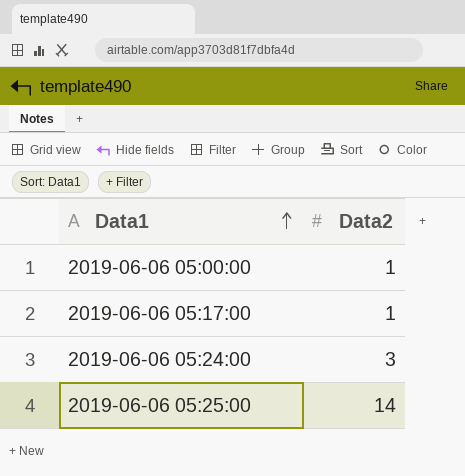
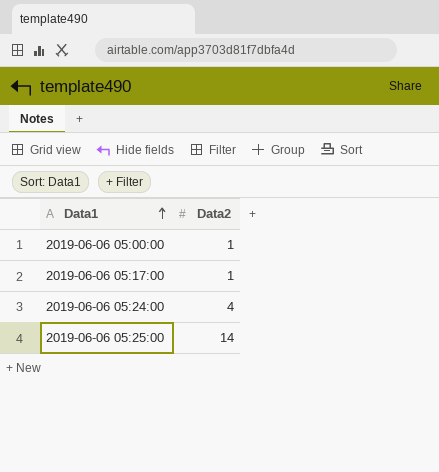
2019-06-06 05:24:00 | Data2: 3 -> 4

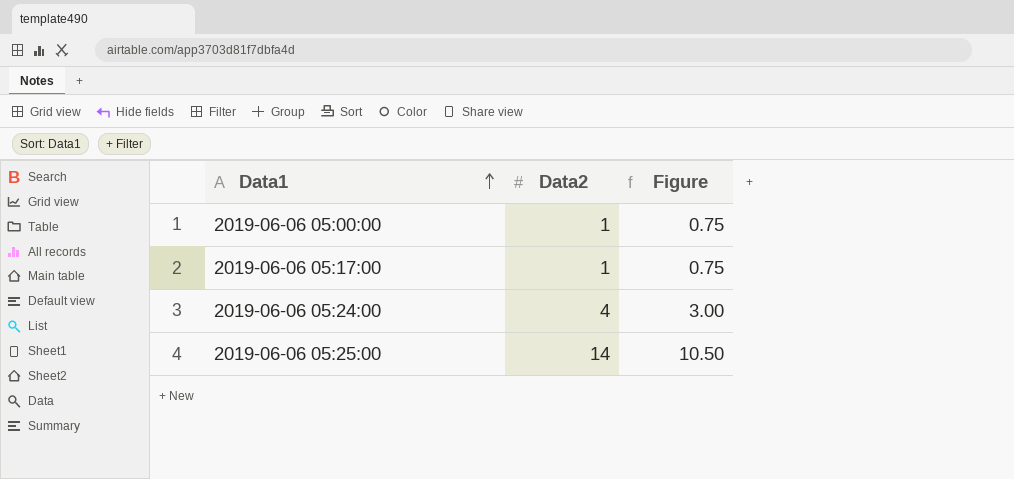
column Figure | formula: none -> [Data2] * 0.75

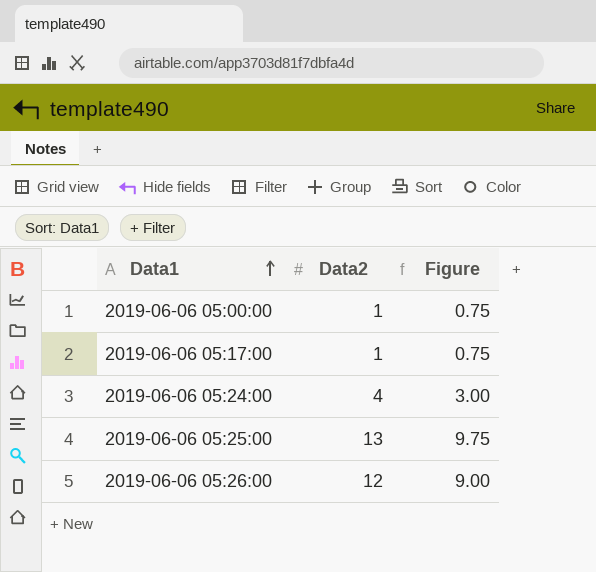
2019-06-06 05:25:00 | Data2: 14 -> 13
2019-06-06 05:25:00 | Figure: 10.50 -> 9.75
row 2019-06-06 05:26:00: none -> 12 | 9.00

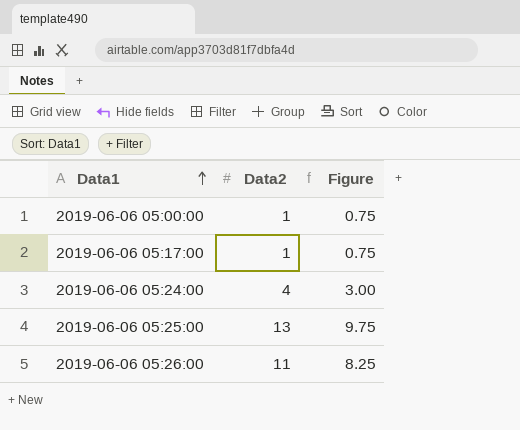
2019-06-06 05:26:00 | Data2: 12 -> 11
2019-06-06 05:26:00 | Figure: 9.00 -> 8.25

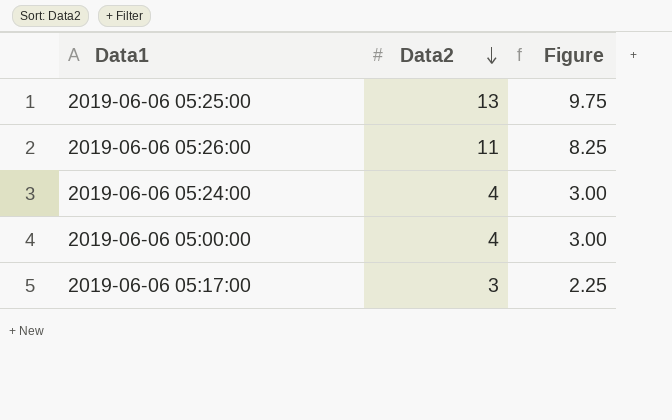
row order: Data1 ascending -> Data2 descending
2019-06-06 05:00:00 | Data2: 1 -> 4
2019-06-06 05:00:00 | Figure: 0.75 -> 3.00
2019-06-06 05:17:00 | Data2: 1 -> 3
2019-06-06 05:17:00 | Figure: 0.75 -> 2.25

